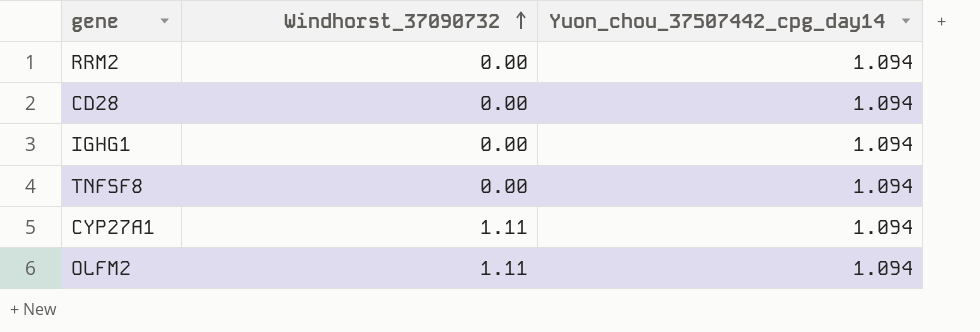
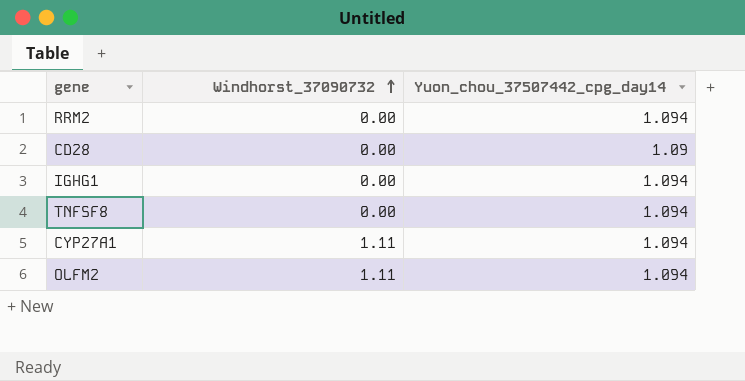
CD28 | Yuon_chou_37507442_cpg_day14: 1.094 -> 1.09

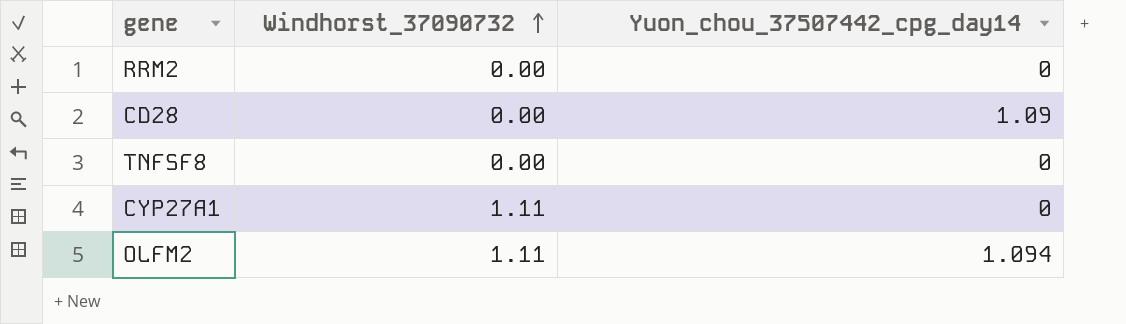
row IGHG1: 0.00 | 1.094 -> none
RRM2 | Yuon_chou_37507442_cpg_day14: 1.094 -> 0
TNFSF8 | Yuon_chou_37507442_cpg_day14: 1.094 -> 0
CYP27A1 | Yuon_chou_37507442_cpg_day14: 1.094 -> 0

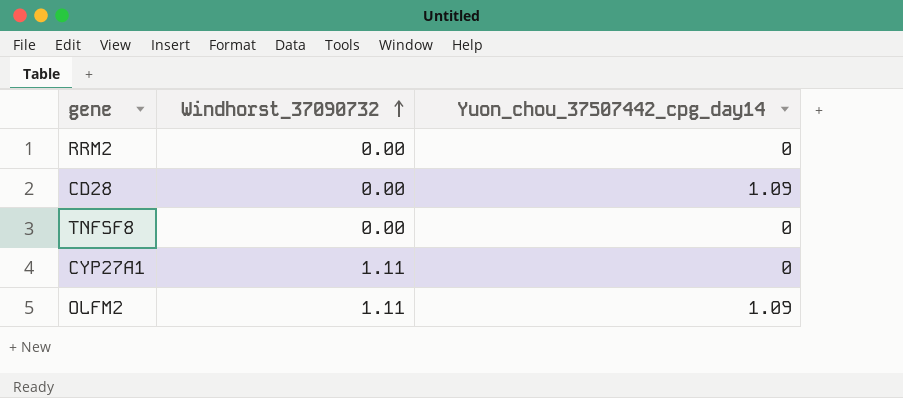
OLFM2 | Yuon_chou_37507442_cpg_day14: 1.094 -> 1.09

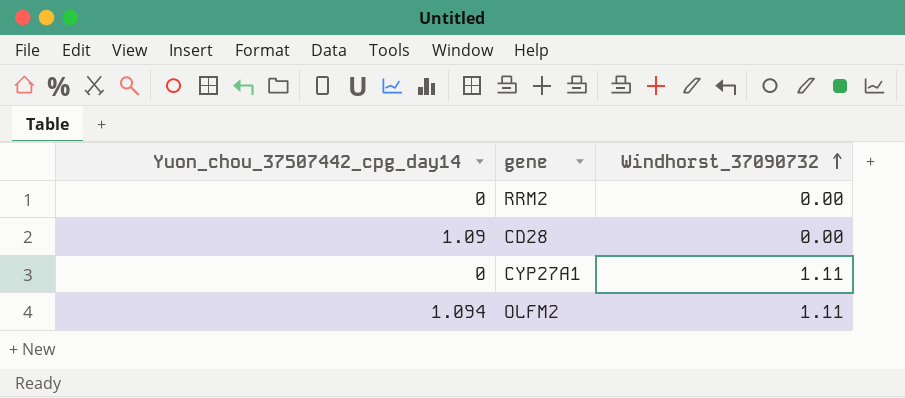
column Yuon_chou_37507442_cpg_day14 | position: 3 -> 1
row TNFSF8: 0.00 | 0 -> none
OLFM2 | Yuon_chou_37507442_cpg_day14: 1.09 -> 1.094

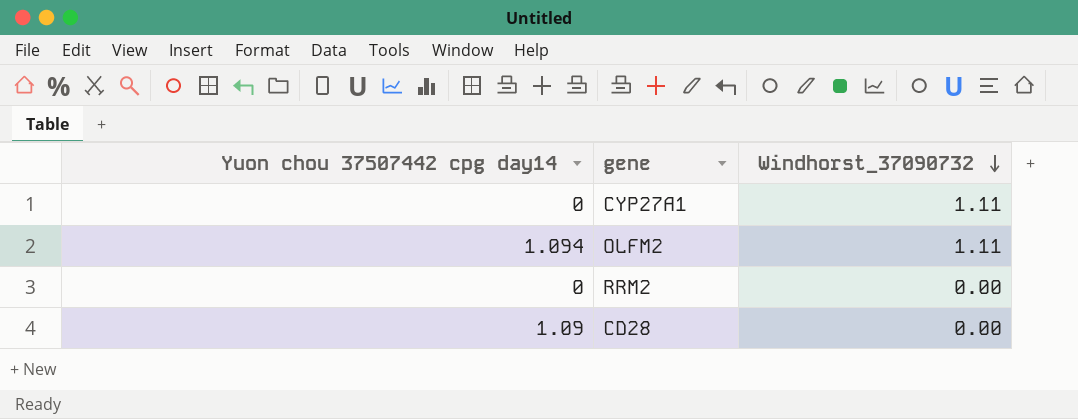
row order: Windhorst_37090732 ascending -> Windhorst_37090732 descending
column name: Yuon_chou_37507442_cpg_day14 -> Yuon chou 37507442 cpg day14

